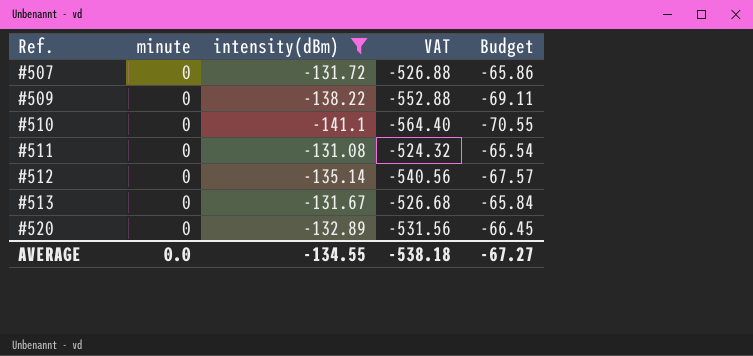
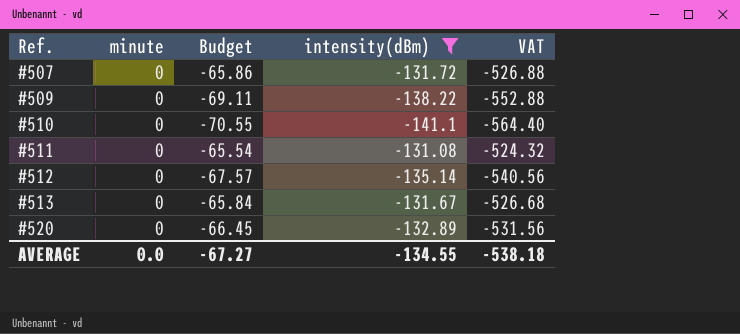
column Budget | position: 5 -> 3

